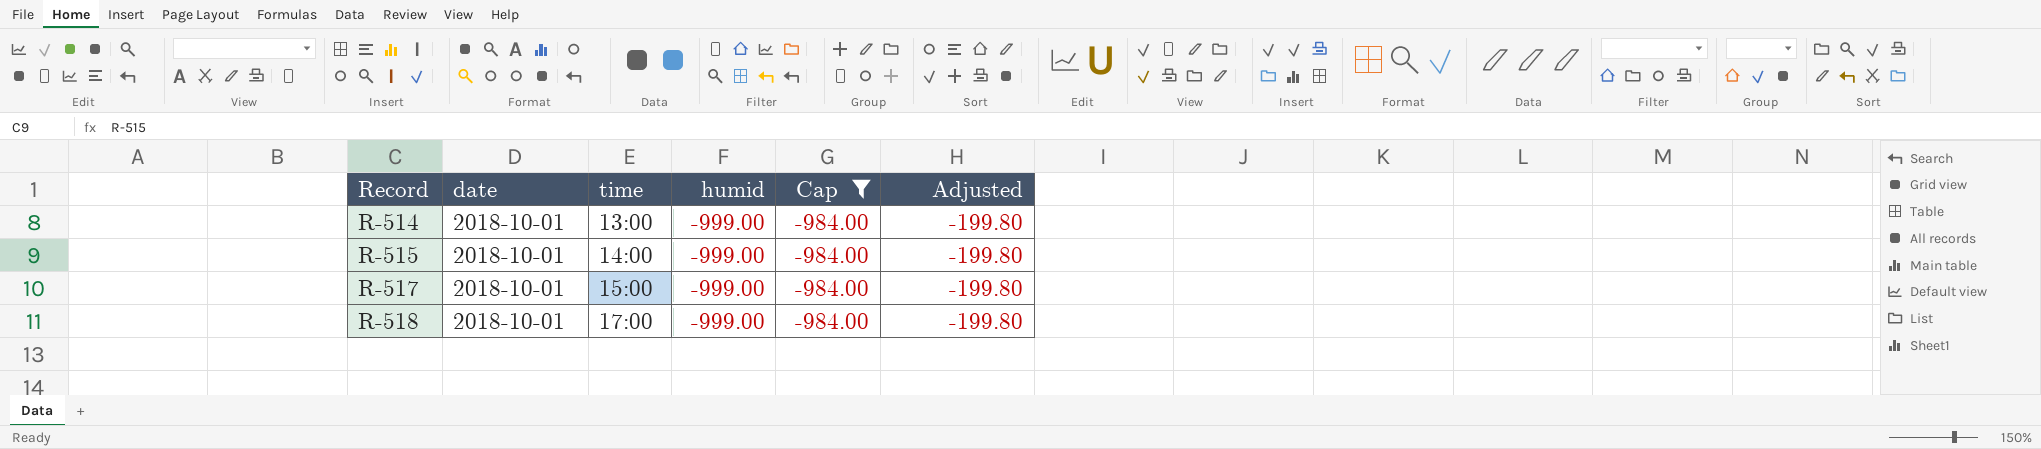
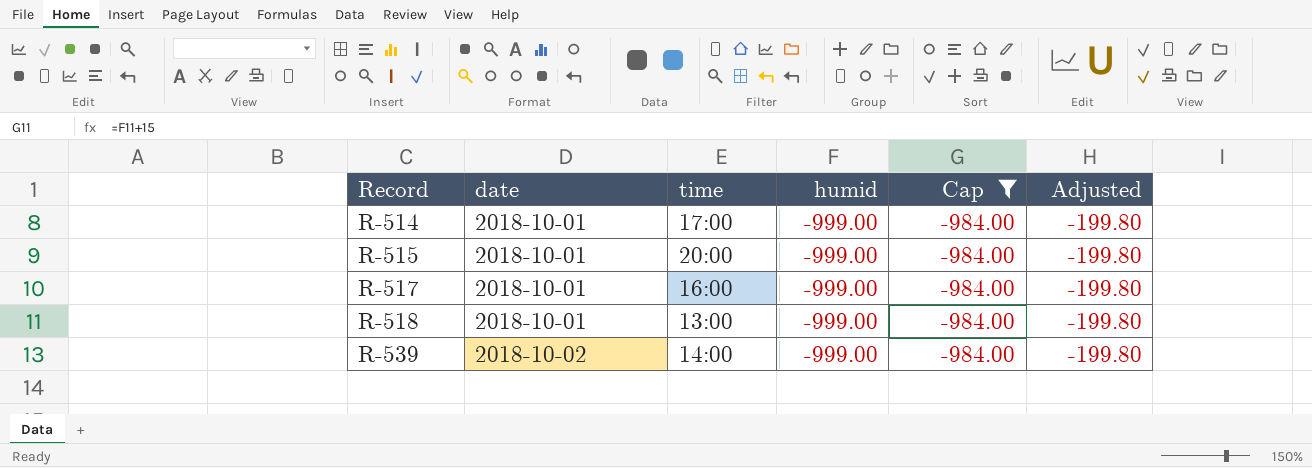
R-514 | time: 13:00 -> 17:00
R-515 | time: 14:00 -> 20:00
R-517 | time: 15:00 -> 16:00
R-518 | time: 17:00 -> 13:00
row R-539: none -> 2018-10-02 | 14:00 | -999.00 | -984.00 | -199.80

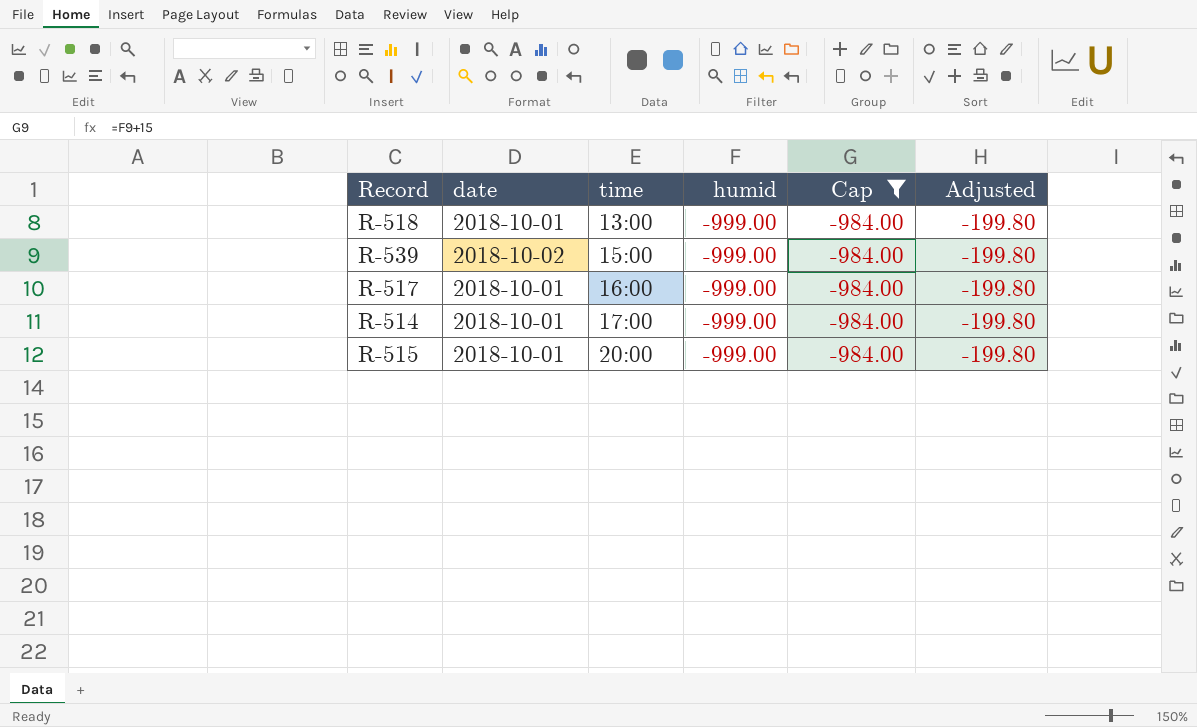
row order: Record ascending -> time ascending
R-539 | time: 14:00 -> 15:00

